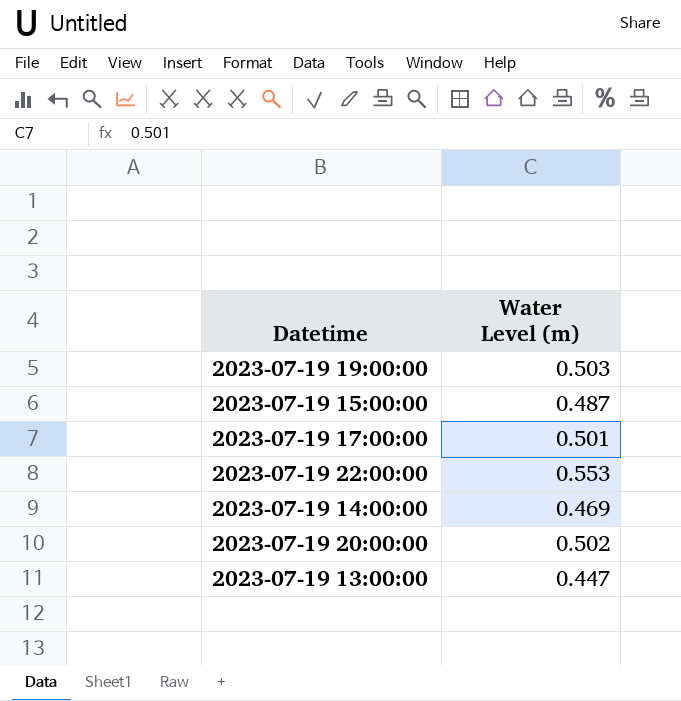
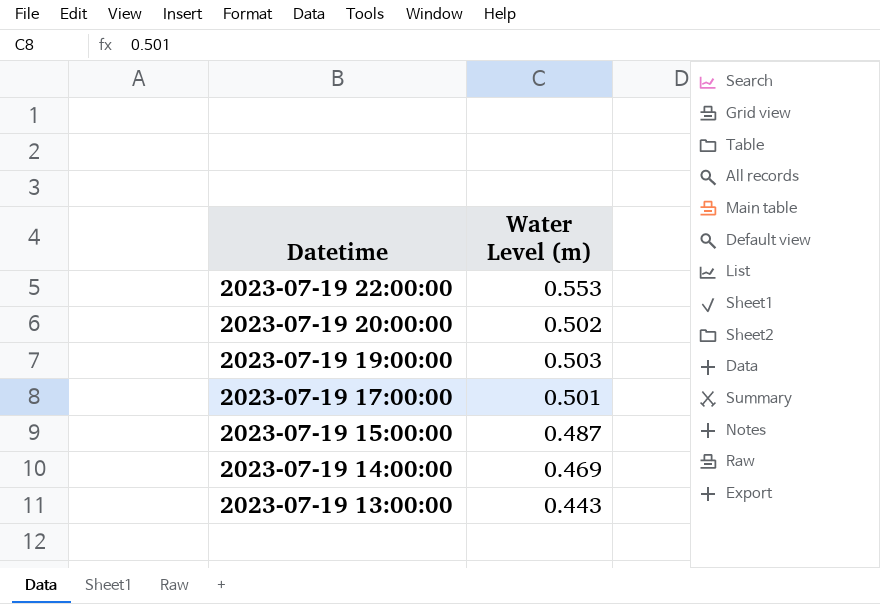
row order: none -> Datetime descending
2023-07-19 13:00:00 | Water Level (m): 0.447 -> 0.443

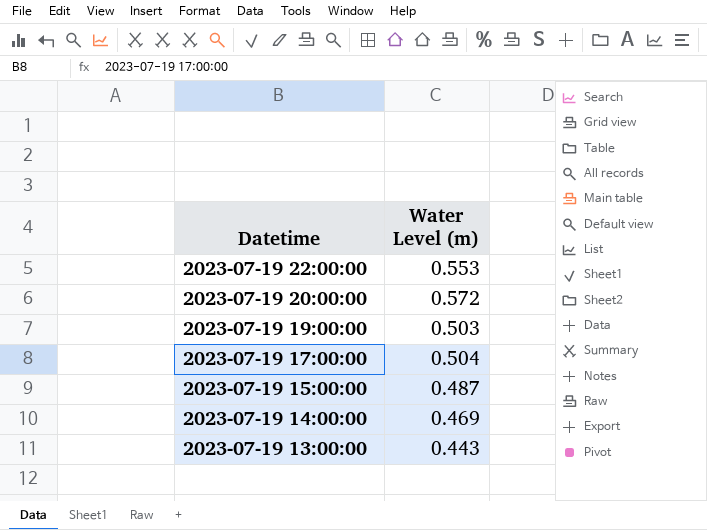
2023-07-19 20:00:00 | Water Level (m): 0.502 -> 0.572
2023-07-19 17:00:00 | Water Level (m): 0.501 -> 0.504

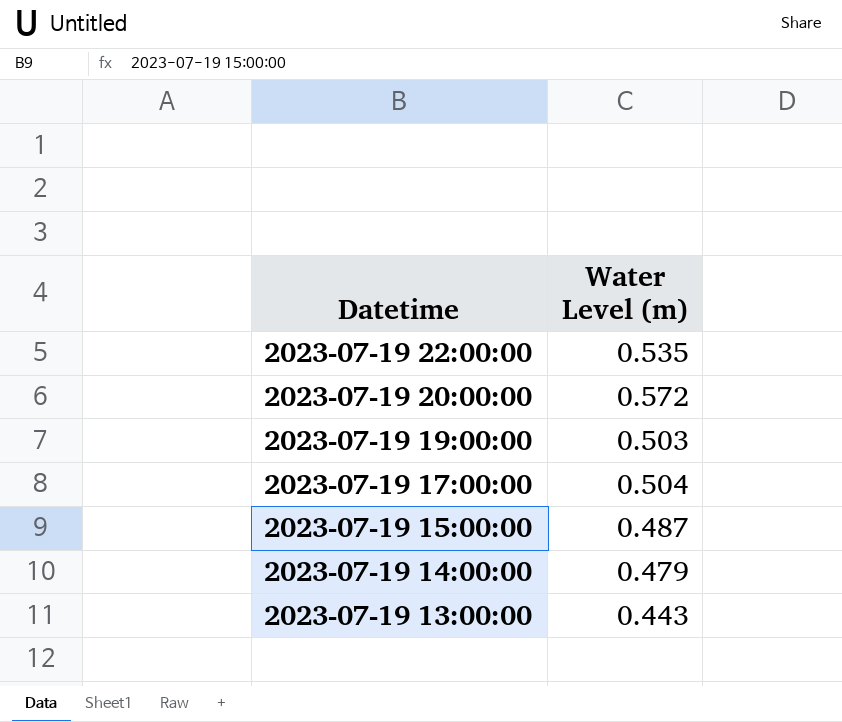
2023-07-19 22:00:00 | Water Level (m): 0.553 -> 0.535
2023-07-19 14:00:00 | Water Level (m): 0.469 -> 0.479

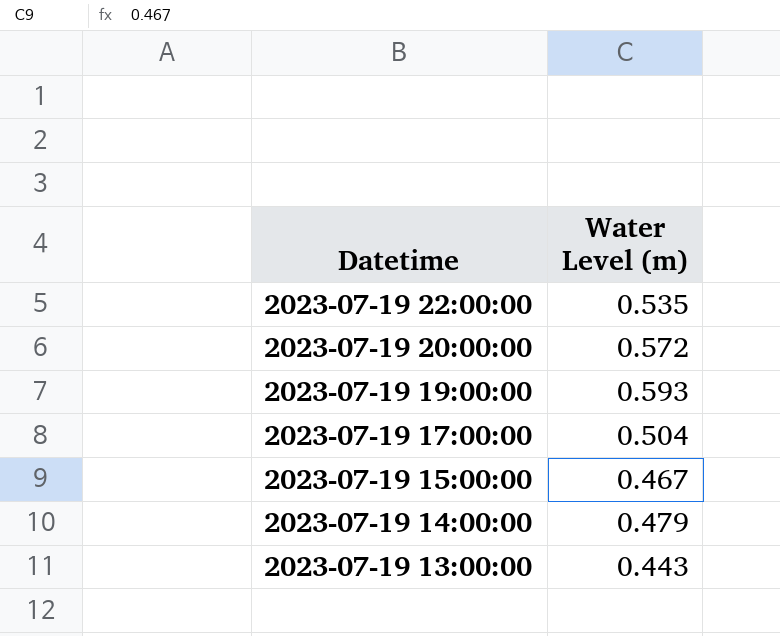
2023-07-19 19:00:00 | Water Level (m): 0.503 -> 0.593
2023-07-19 15:00:00 | Water Level (m): 0.487 -> 0.467

